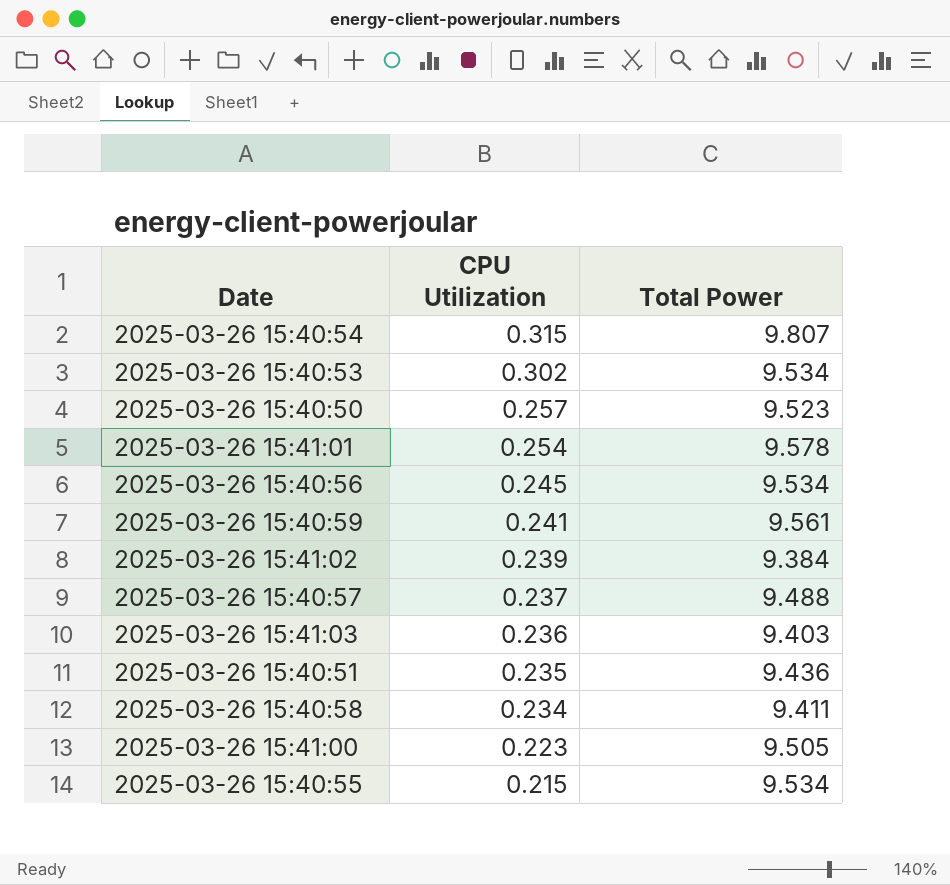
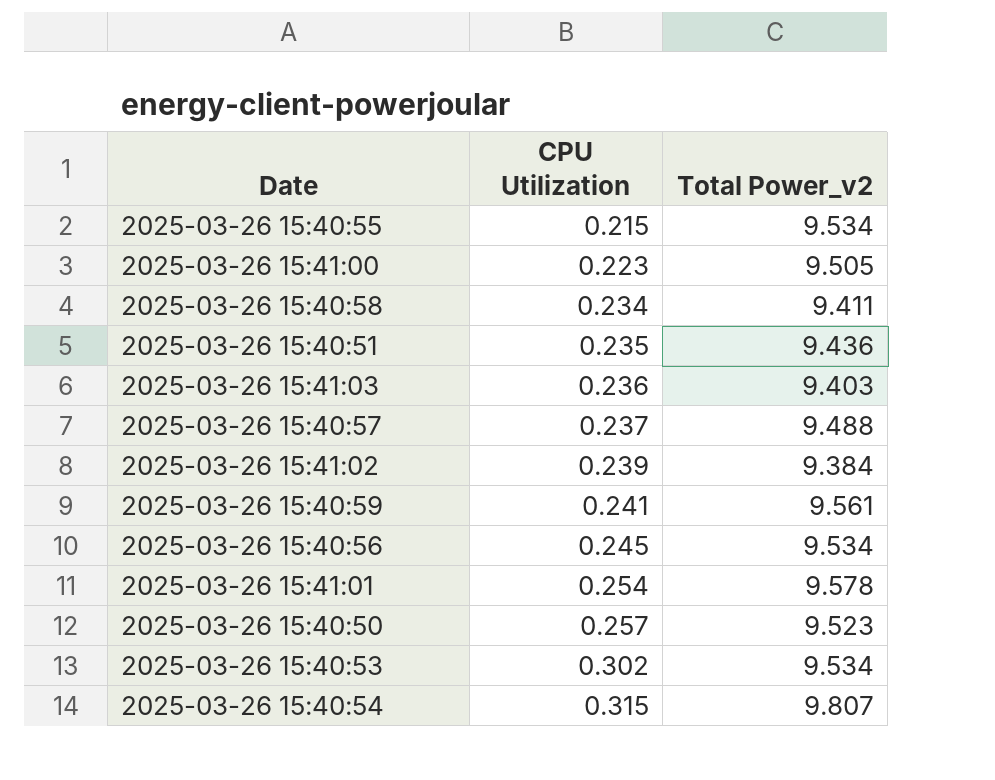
row order: CPU Utilization descending -> CPU Utilization ascending
column name: Total Power -> Total Power_v2

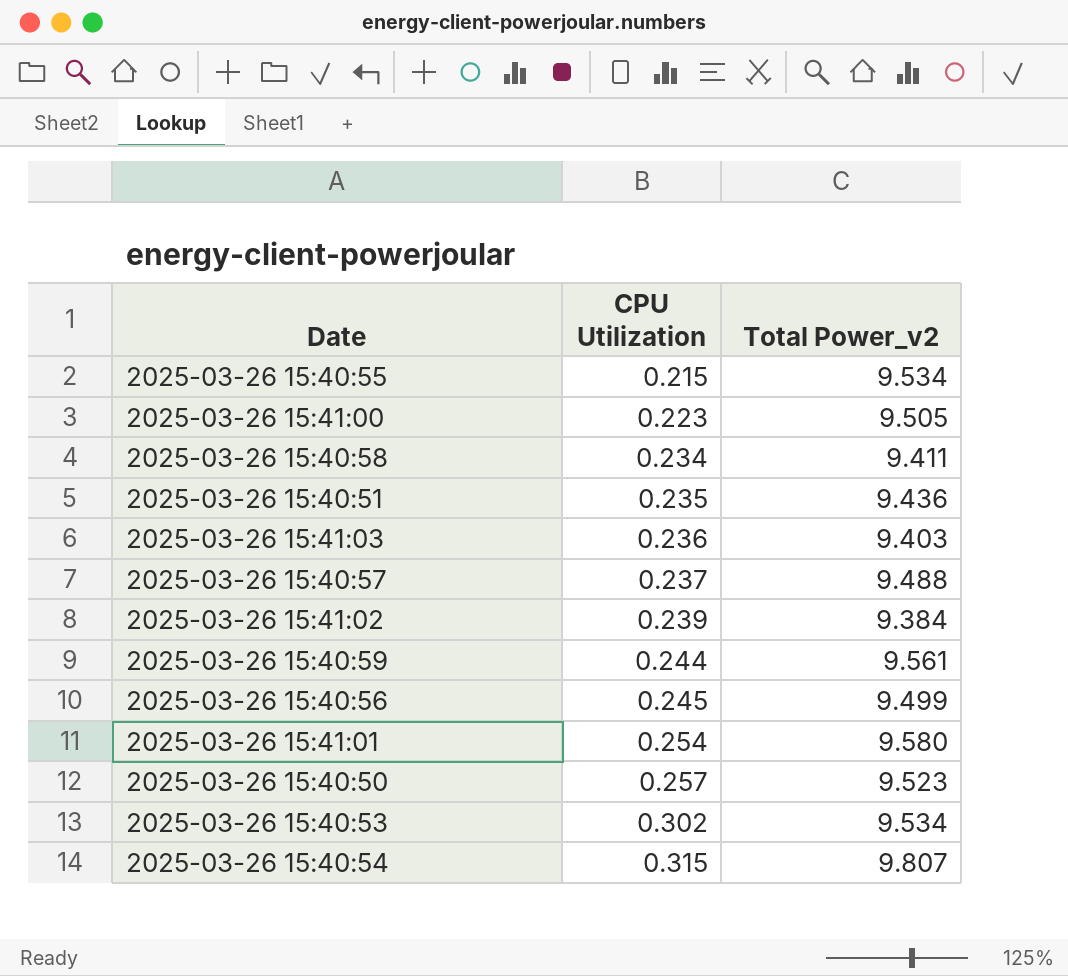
2025-03-26 15:40:59 | CPU Utilization: 0.241 -> 0.244
2025-03-26 15:40:56 | Total Power_v2: 9.534 -> 9.499
2025-03-26 15:41:01 | Total Power_v2: 9.578 -> 9.580

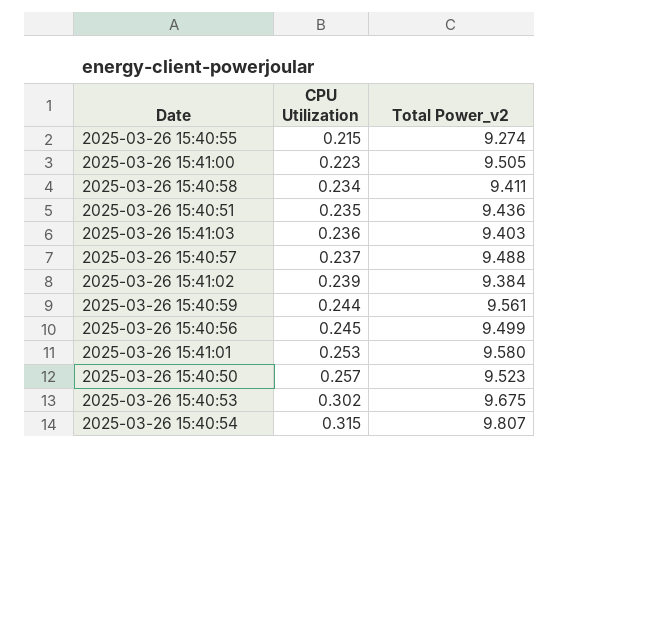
2025-03-26 15:40:55 | Total Power_v2: 9.534 -> 9.274
2025-03-26 15:41:01 | CPU Utilization: 0.254 -> 0.253
2025-03-26 15:40:53 | Total Power_v2: 9.534 -> 9.675

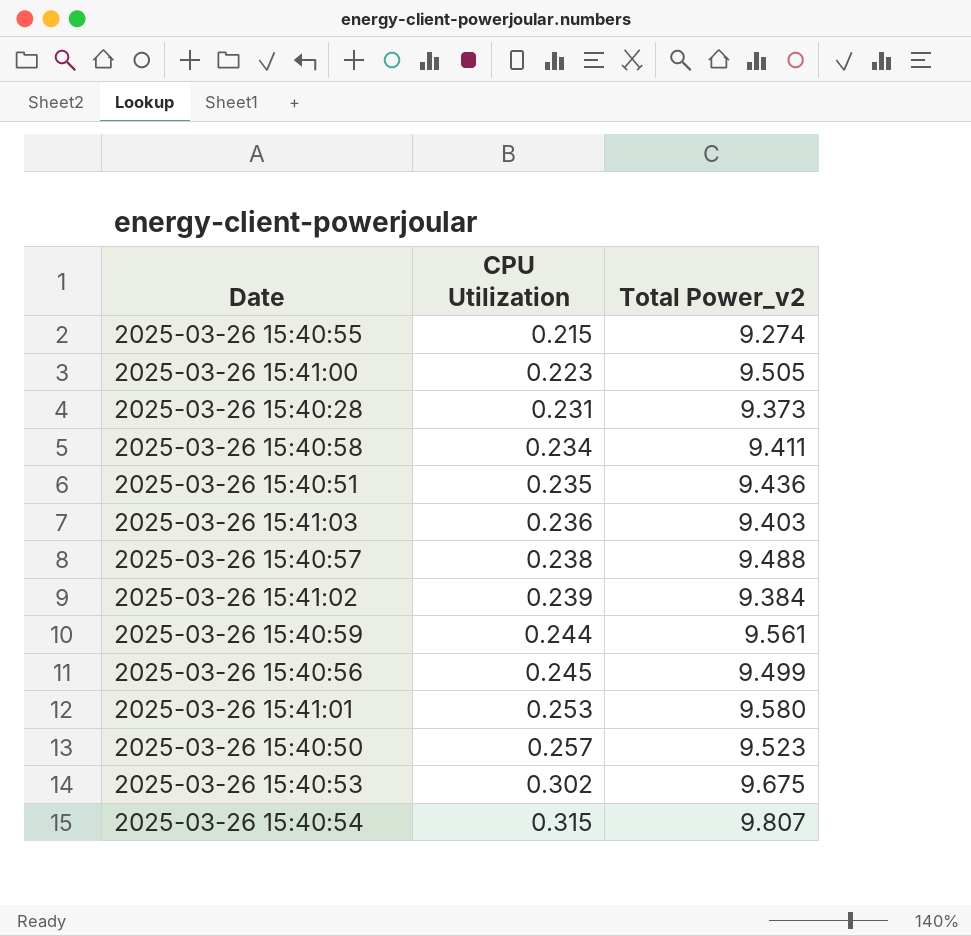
row 2025-03-26 15:40:28: none -> 0.231 | 9.373
2025-03-26 15:40:57 | CPU Utilization: 0.237 -> 0.238

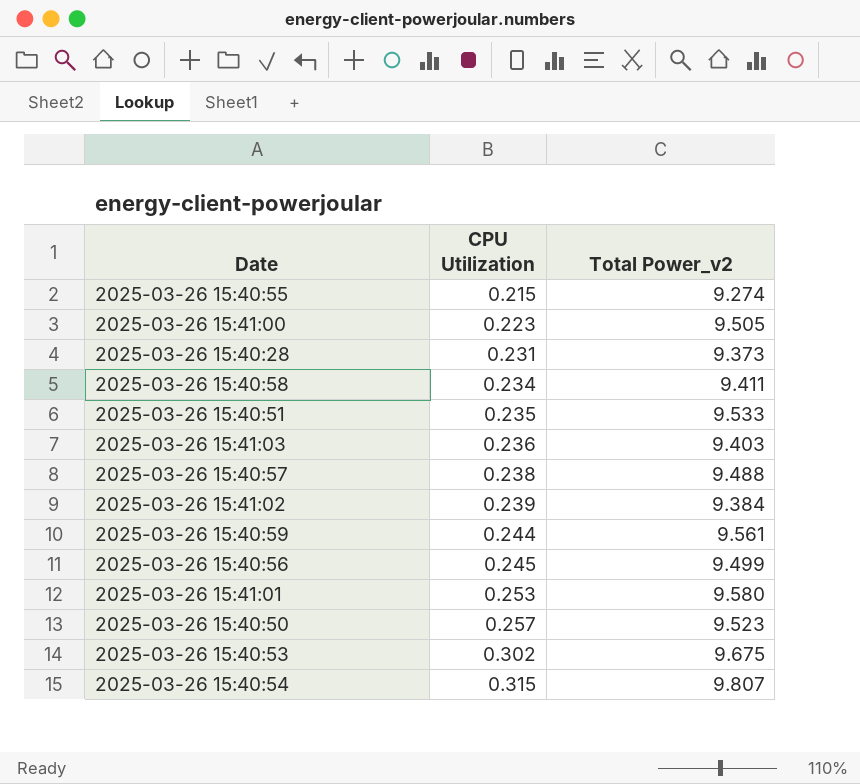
2025-03-26 15:40:51 | Total Power_v2: 9.436 -> 9.533

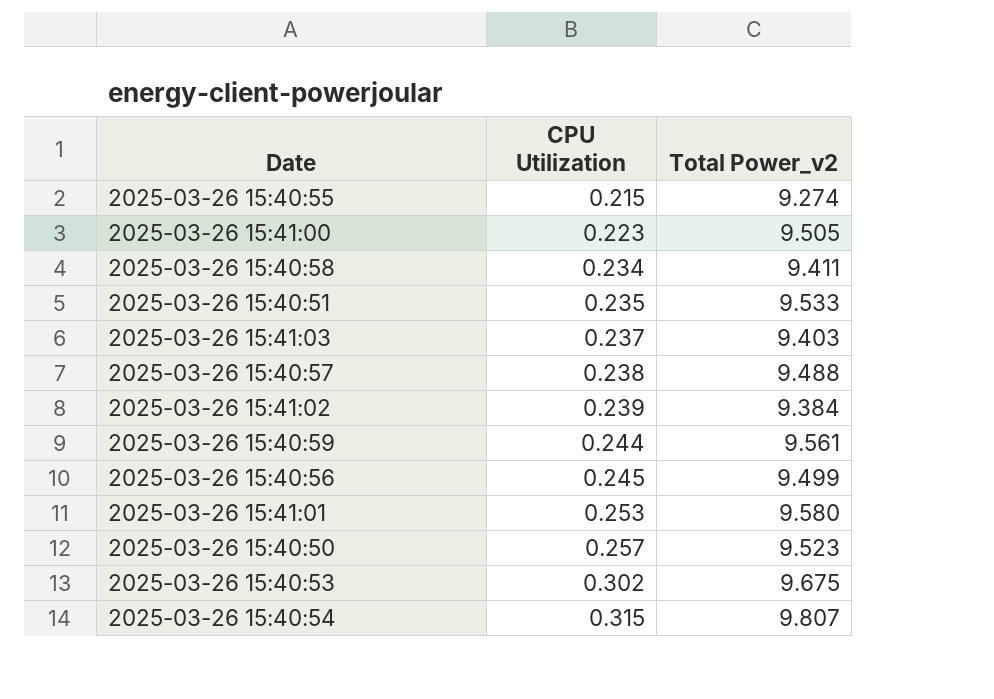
row 2025-03-26 15:40:28: 0.231 | 9.373 -> none
2025-03-26 15:41:03 | CPU Utilization: 0.236 -> 0.237

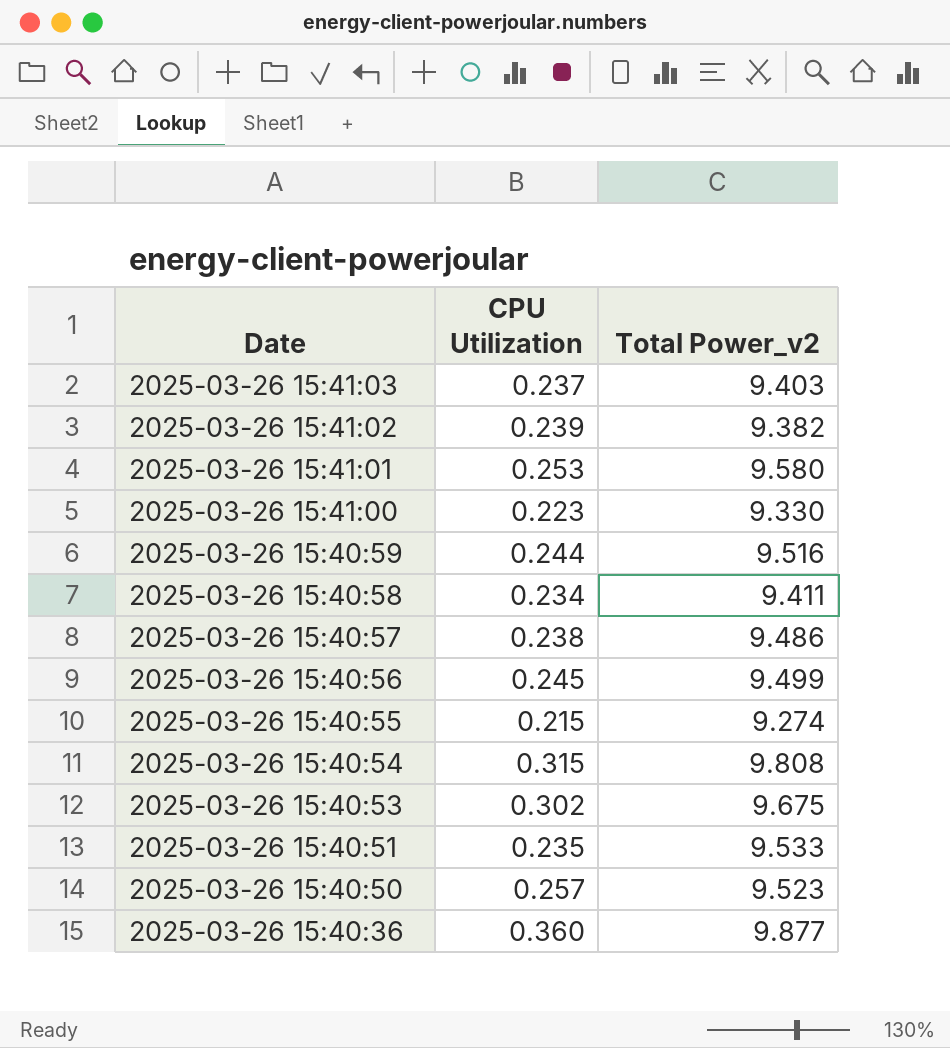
row order: CPU Utilization ascending -> Date descending
2025-03-26 15:41:02 | Total Power_v2: 9.384 -> 9.382
2025-03-26 15:41:00 | Total Power_v2: 9.505 -> 9.330
2025-03-26 15:40:59 | Total Power_v2: 9.561 -> 9.516
2025-03-26 15:40:57 | Total Power_v2: 9.488 -> 9.486
2025-03-26 15:40:54 | Total Power_v2: 9.807 -> 9.808
row 2025-03-26 15:40:36: none -> 0.360 | 9.877

